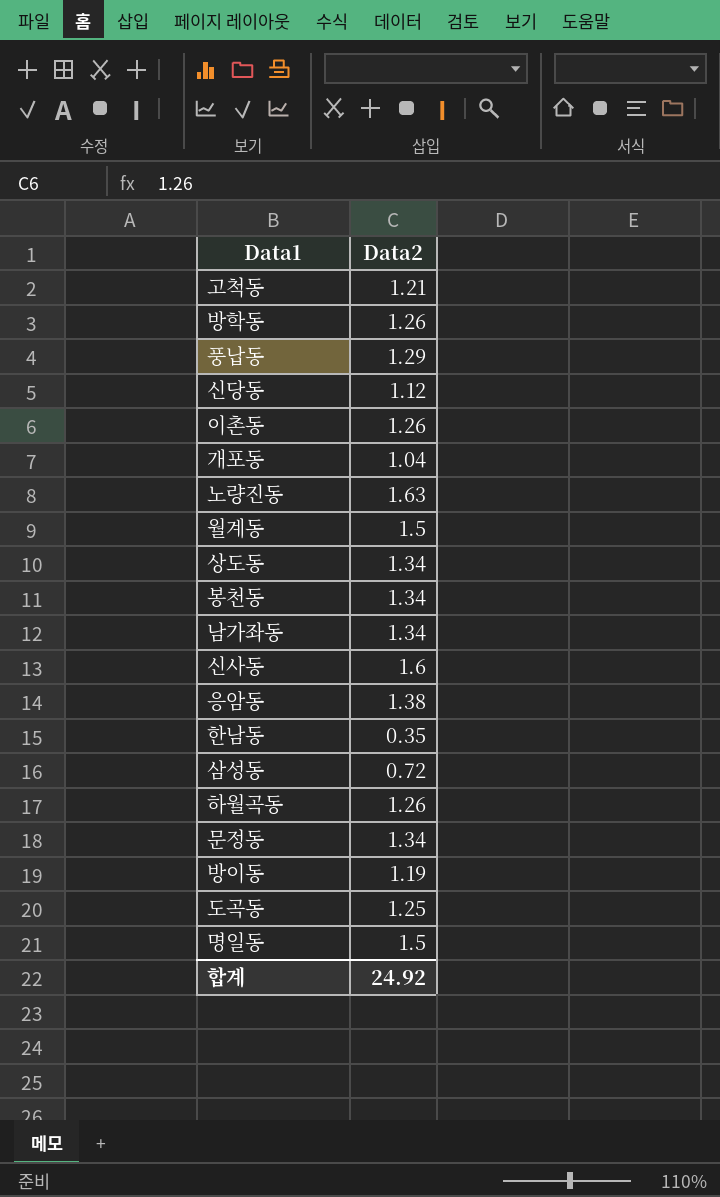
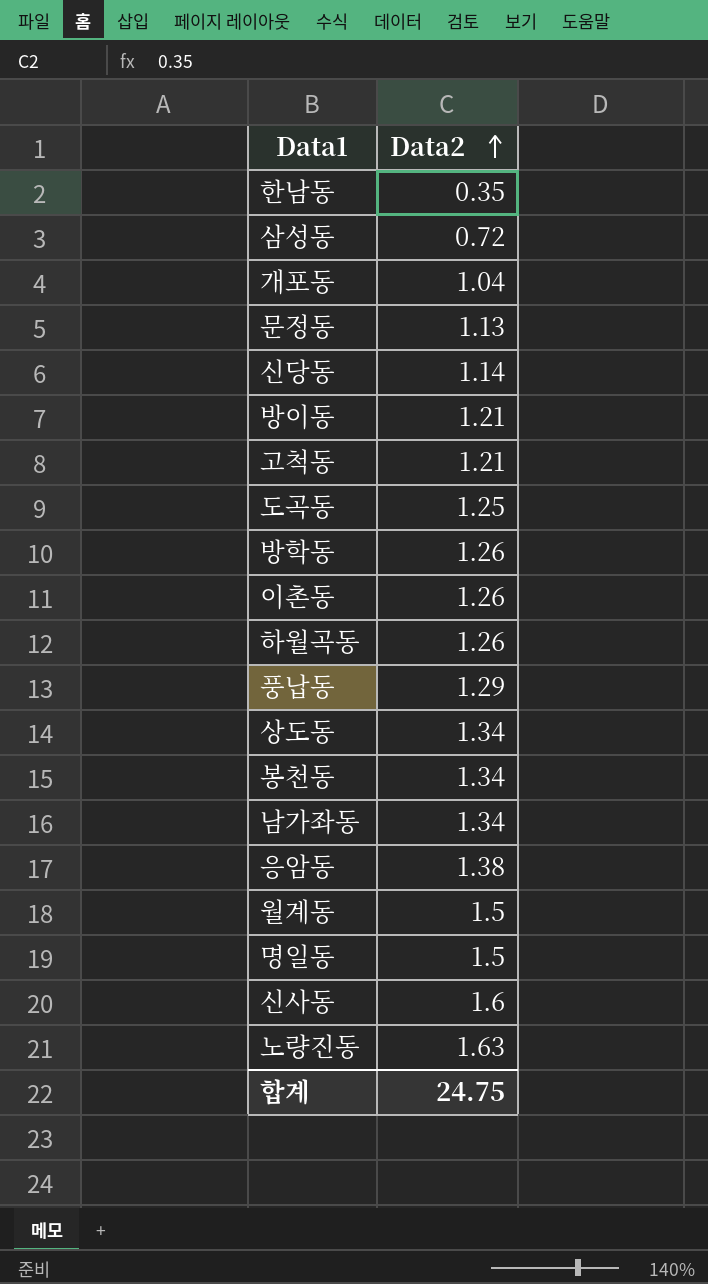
row order: none -> Data2 ascending
문정동 | Data2: 1.34 -> 1.13
신당동 | Data2: 1.12 -> 1.14
방이동 | Data2: 1.19 -> 1.21
합계 | Data2: 24.92 -> 24.75

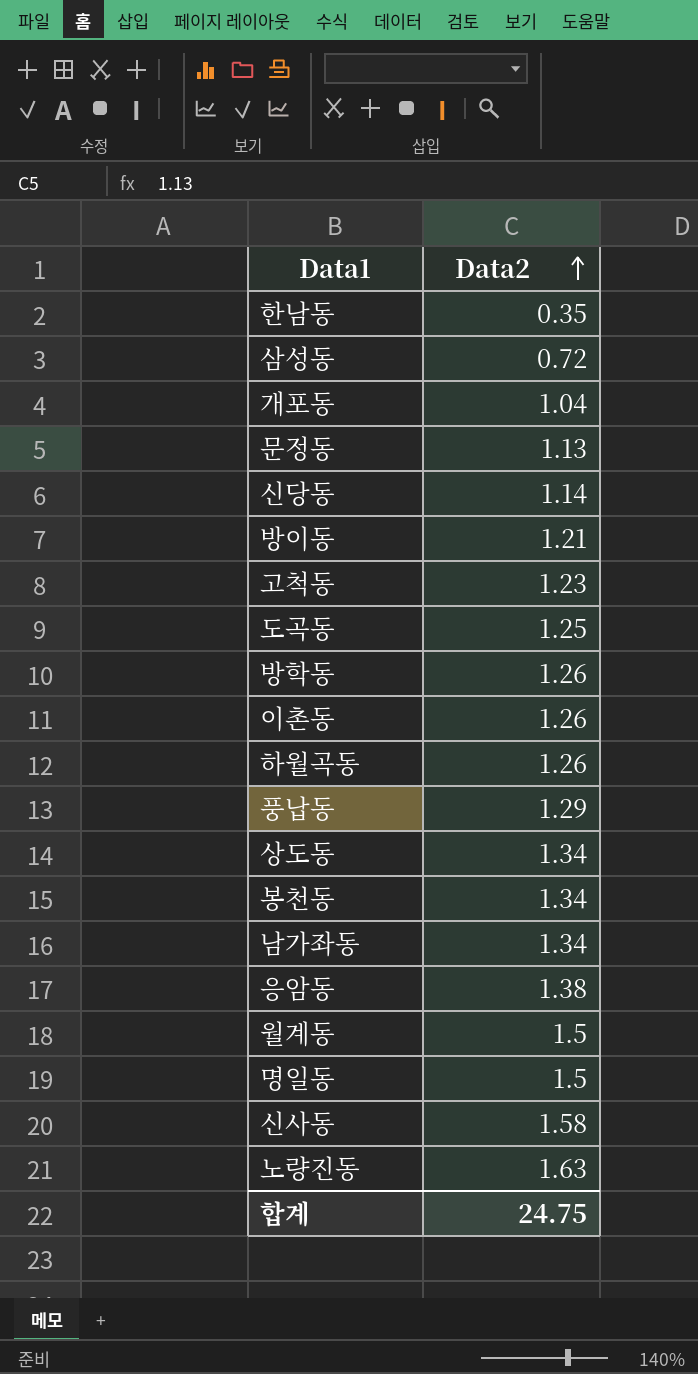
고척동 | Data2: 1.21 -> 1.23
신사동 | Data2: 1.6 -> 1.58

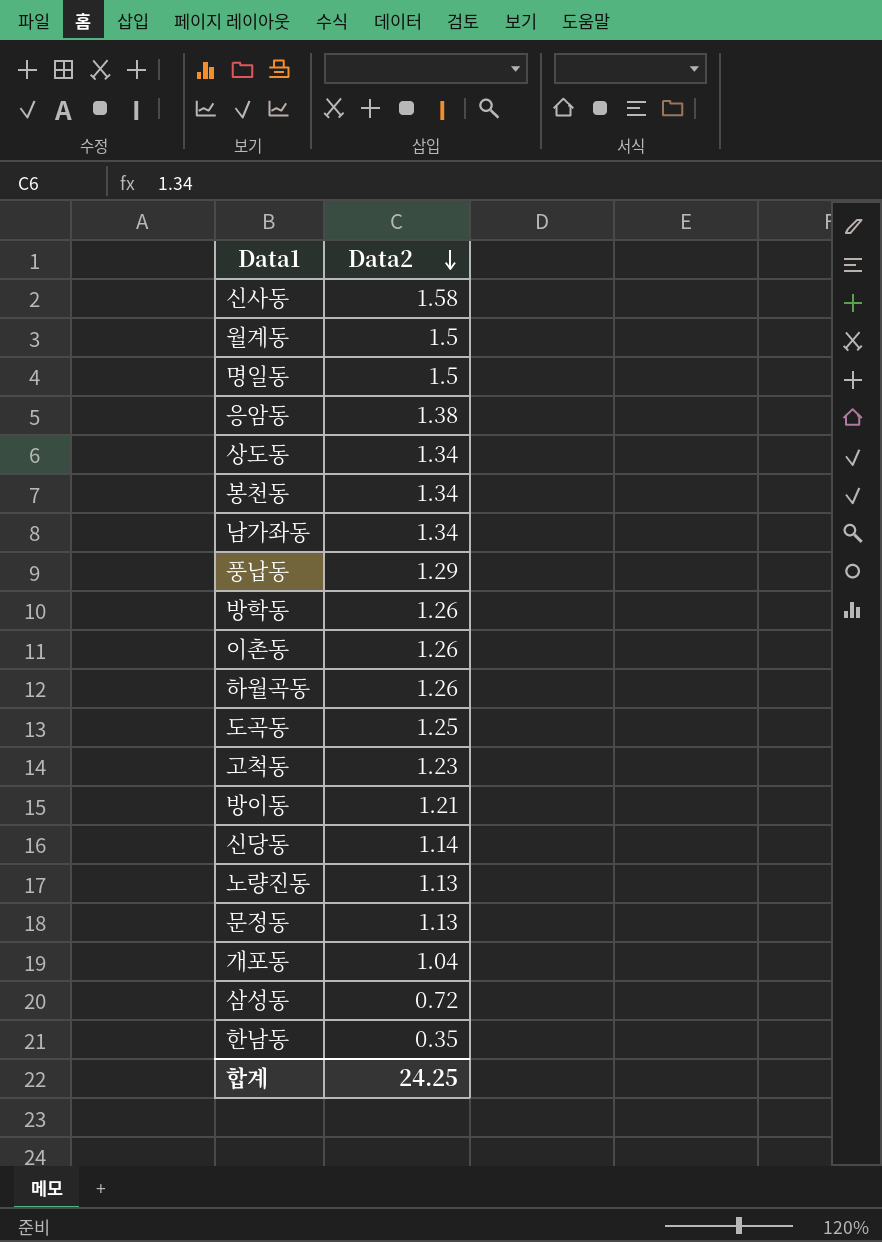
row order: Data2 ascending -> Data2 descending
노량진동 | Data2: 1.63 -> 1.13
합계 | Data2: 24.75 -> 24.25

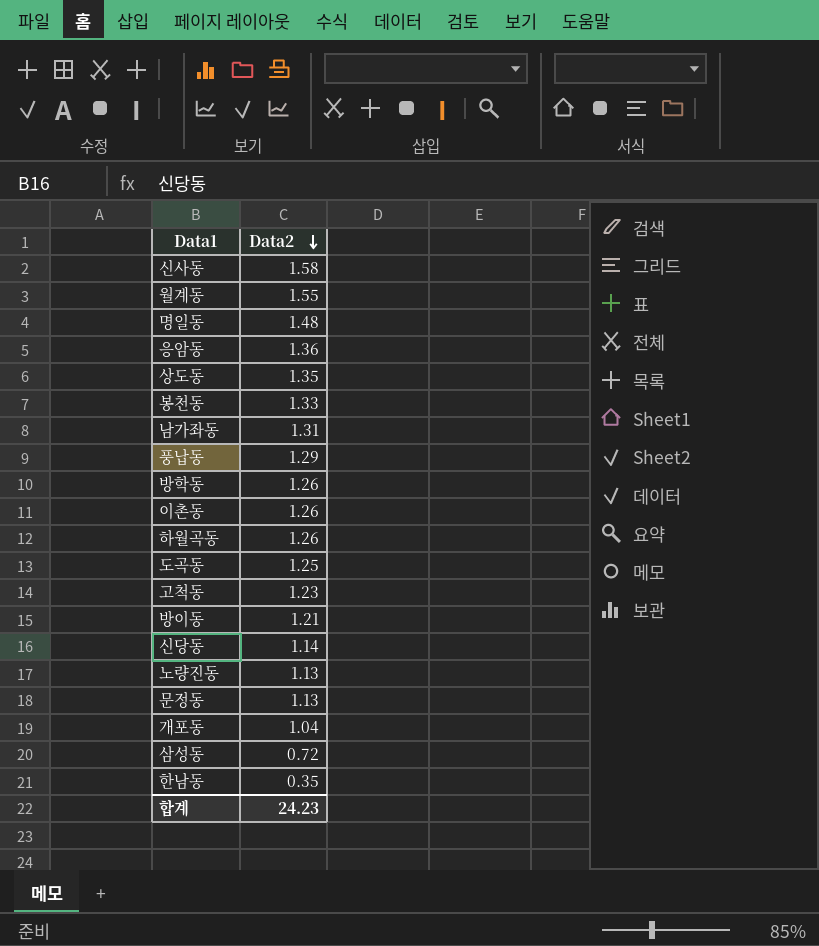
월계동 | Data2: 1.5 -> 1.55
명일동 | Data2: 1.5 -> 1.48
응암동 | Data2: 1.38 -> 1.36
상도동 | Data2: 1.34 -> 1.35
봉천동 | Data2: 1.34 -> 1.33
남가좌동 | Data2: 1.34 -> 1.31
합계 | Data2: 24.25 -> 24.23

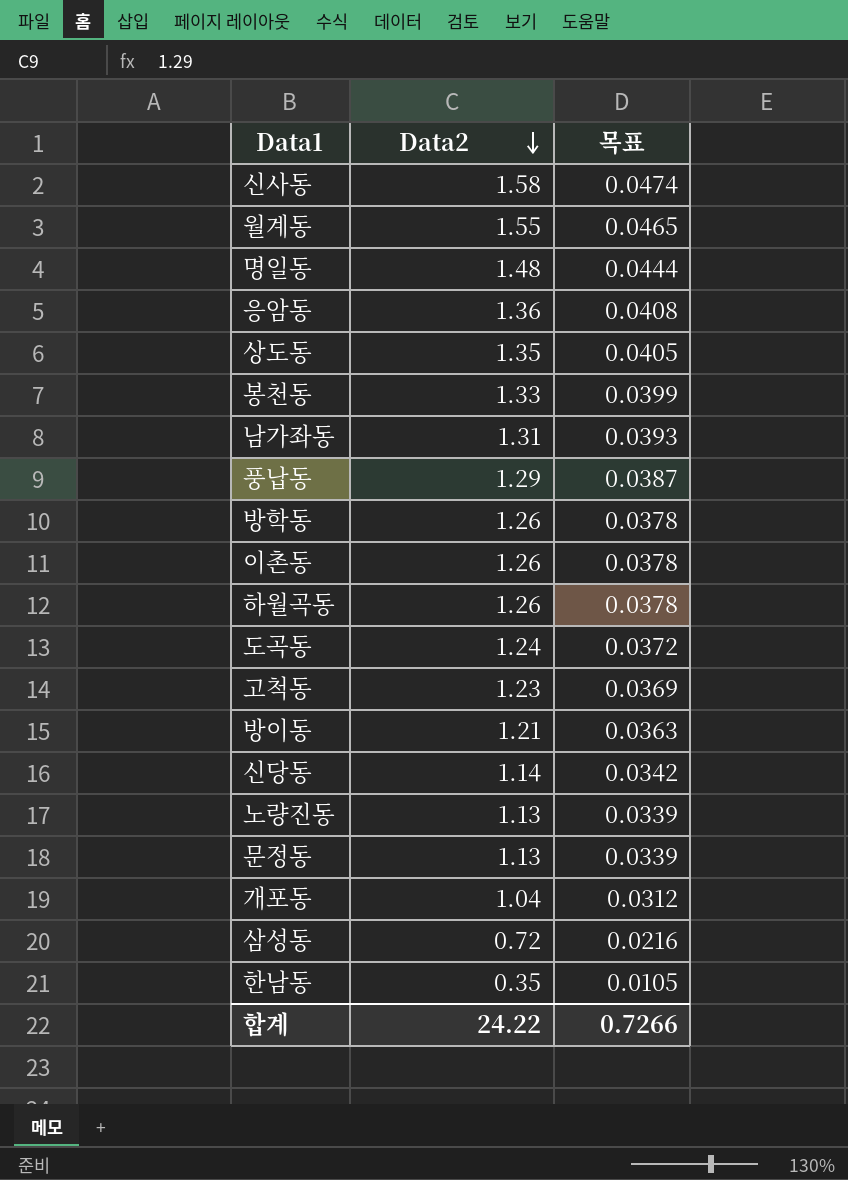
column 목표 | formula: none -> [Data2] * 0.03
도곡동 | Data2: 1.25 -> 1.24
합계 | Data2: 24.23 -> 24.22

